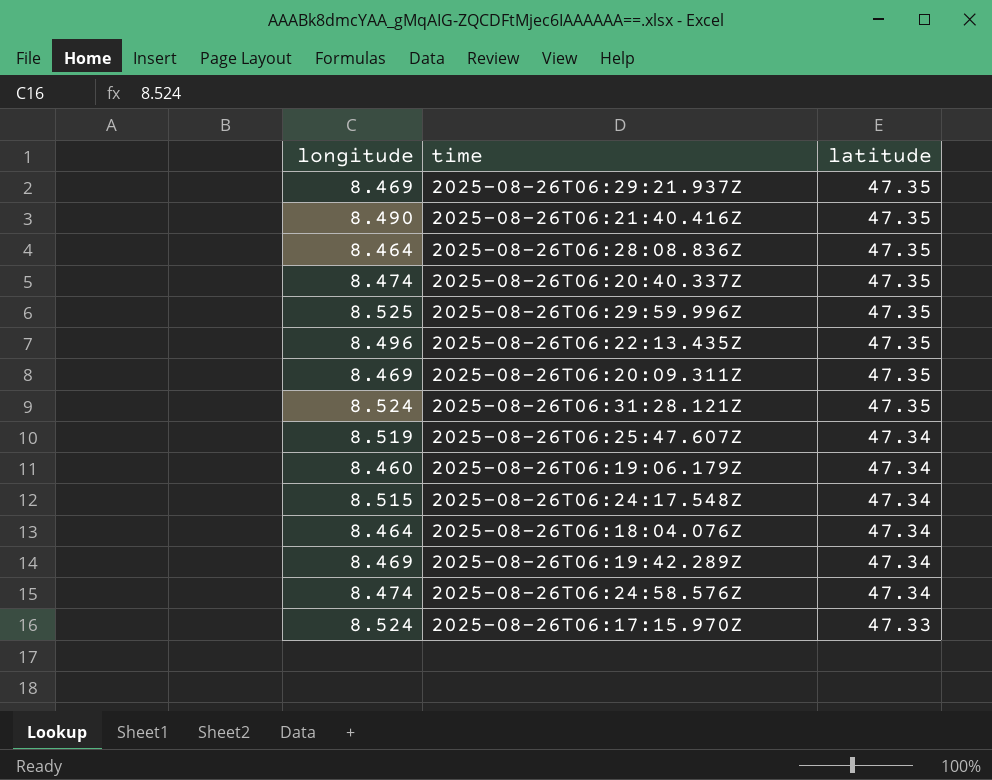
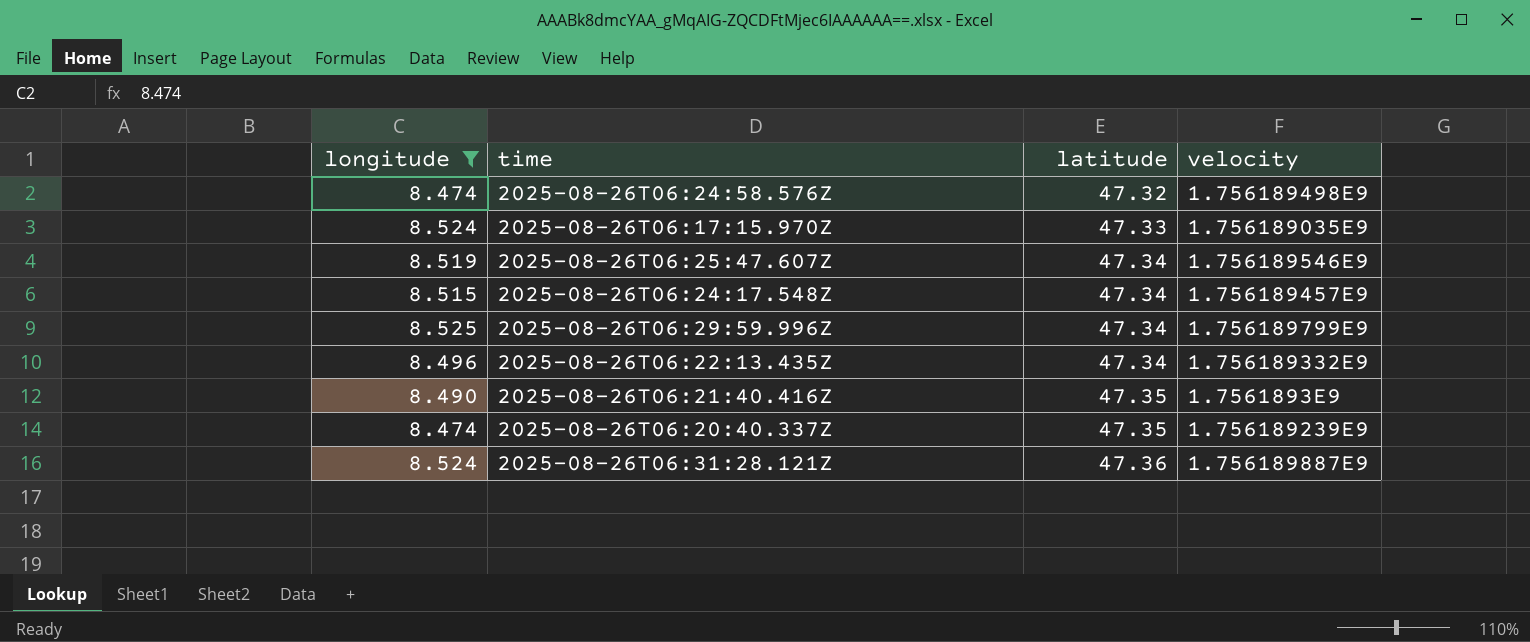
filter: none -> longitude >= 8.474
row order: latitude descending -> latitude ascending
column velocity | position: none -> 4
2025-08-26T06:24:58.576Z | latitude: 47.34 -> 47.32
2025-08-26T06:29:59.996Z | latitude: 47.35 -> 47.34
2025-08-26T06:22:13.435Z | latitude: 47.35 -> 47.34
2025-08-26T06:31:28.121Z | latitude: 47.35 -> 47.36

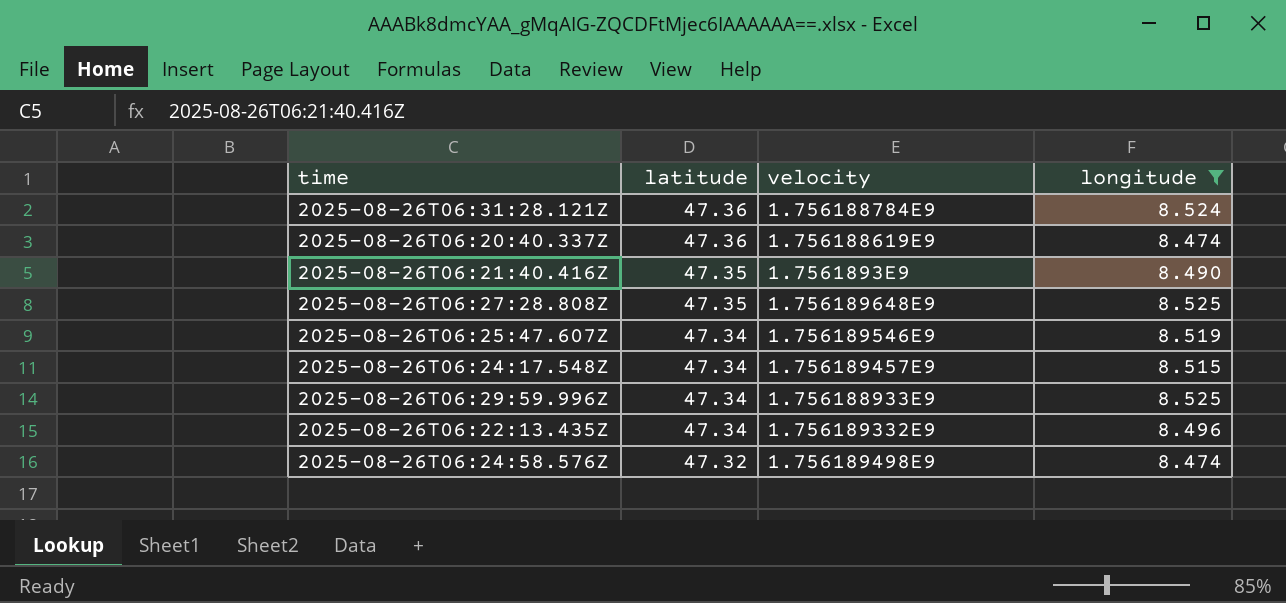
row order: latitude ascending -> latitude descending
column longitude | position: 1 -> 4
row 2025-08-26T06:17:15.970Z: 8.524 | 47.33 | 1.756189035E9 -> none
2025-08-26T06:31:28.121Z | velocity: 1.756189887E9 -> 1.756188784E9
2025-08-26T06:20:40.337Z | latitude: 47.35 -> 47.36
2025-08-26T06:20:40.337Z | velocity: 1.756189239E9 -> 1.756188619E9
row 2025-08-26T06:27:28.808Z: none -> 47.35 | 1.756189648E9 | 8.525
2025-08-26T06:29:59.996Z | velocity: 1.756189799E9 -> 1.756188933E9

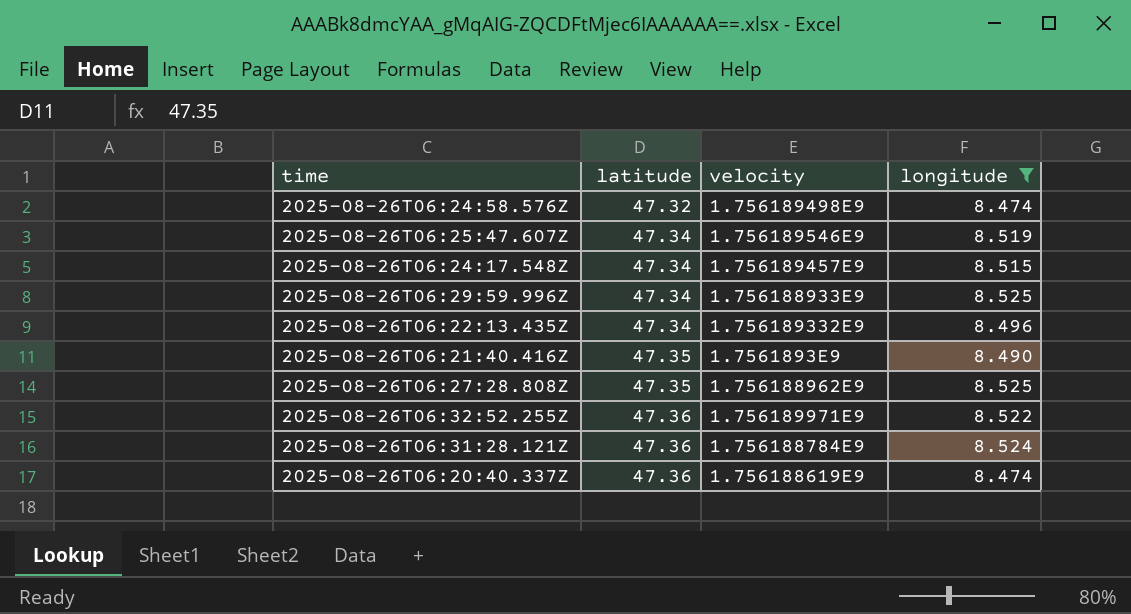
row order: latitude descending -> latitude ascending
2025-08-26T06:27:28.808Z | velocity: 1.756189648E9 -> 1.756188962E9
row 2025-08-26T06:32:52.255Z: none -> 47.36 | 1.756189971E9 | 8.522

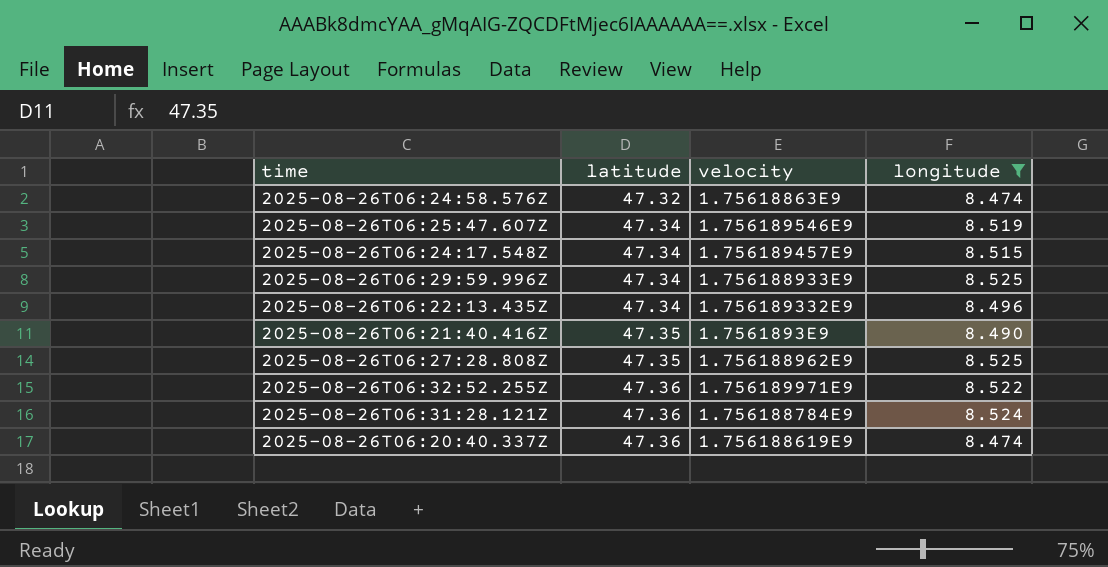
2025-08-26T06:24:58.576Z | velocity: 1.756189498E9 -> 1.75618863E9

